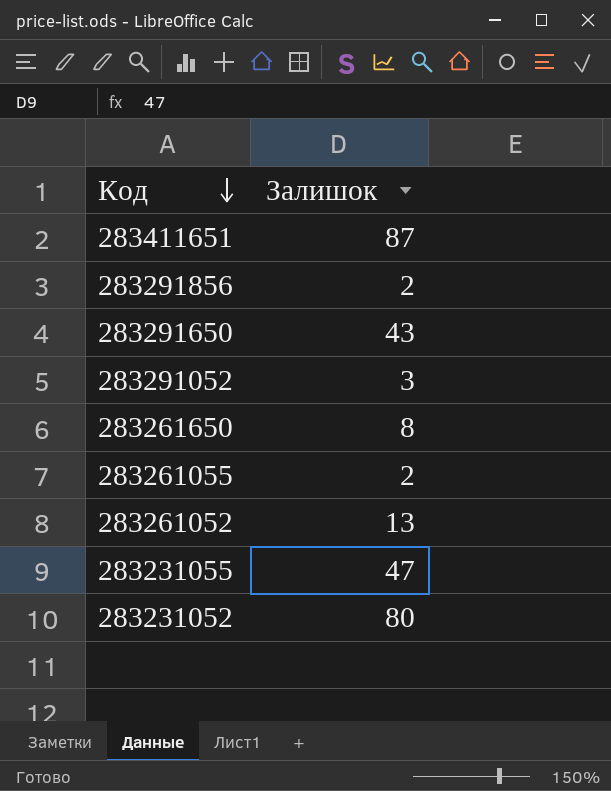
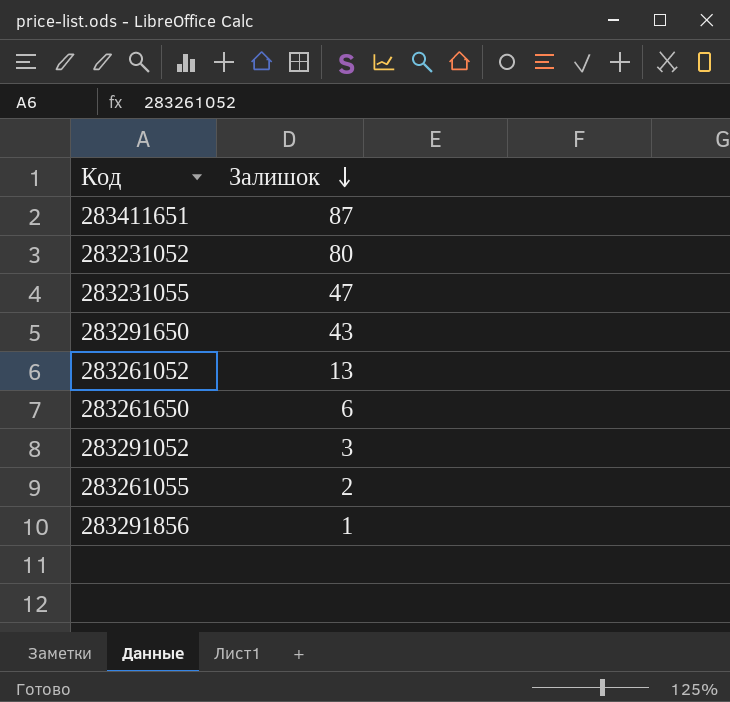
row order: Код descending -> Залишок descending
283261650 | Залишок: 8 -> 6
283291856 | Залишок: 2 -> 1

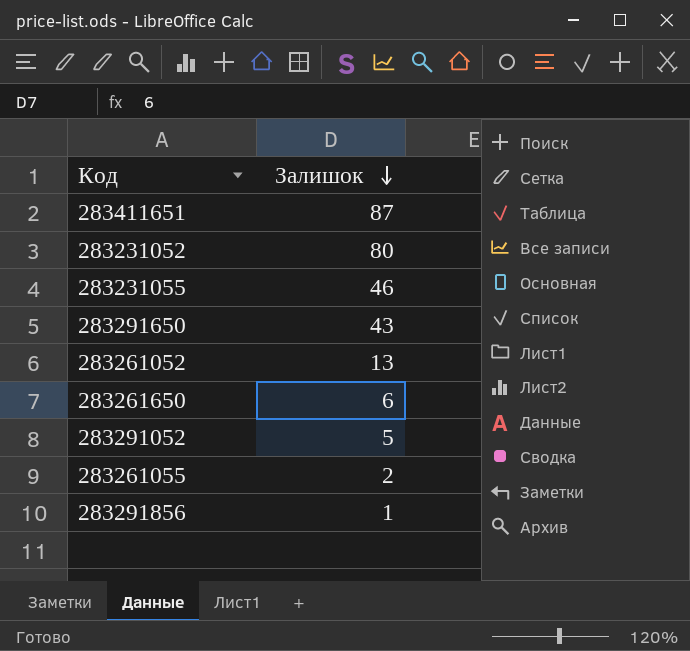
283231055 | Залишок: 47 -> 46
283291052 | Залишок: 3 -> 5

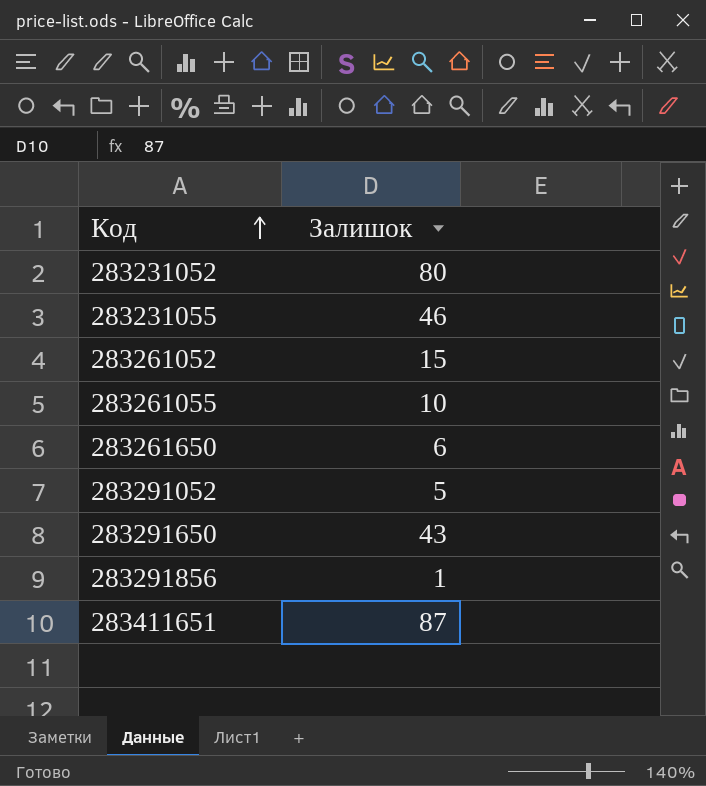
row order: Залишок descending -> Код ascending
283261052 | Залишок: 13 -> 15
283261055 | Залишок: 2 -> 10

